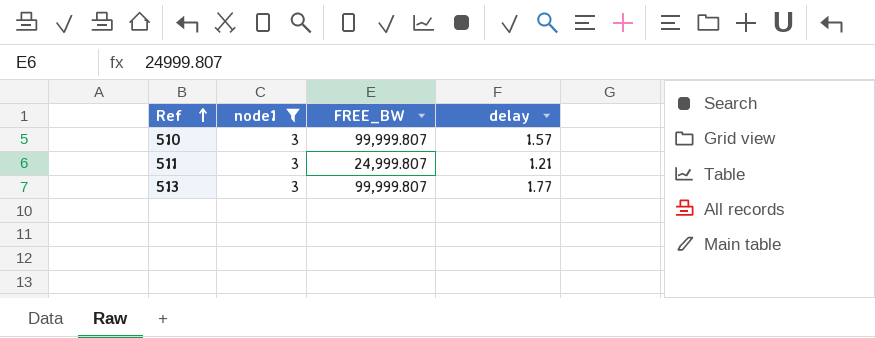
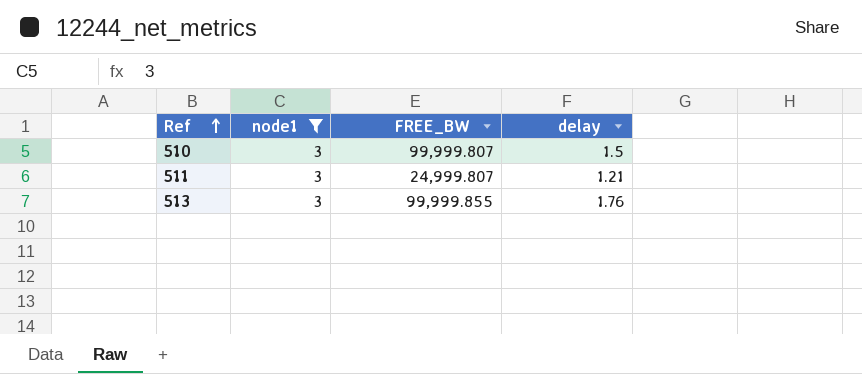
510 | delay: 1.57 -> 1.5
513 | FREE_BW: 99,999.807 -> 99,999.855
513 | delay: 1.77 -> 1.76

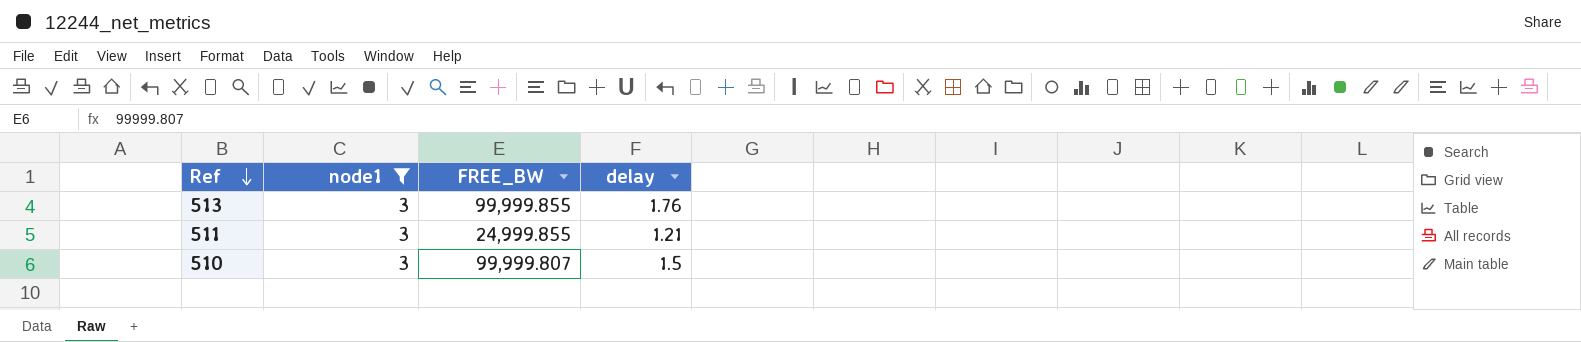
row order: Ref ascending -> Ref descending
511 | FREE_BW: 24,999.807 -> 24,999.855

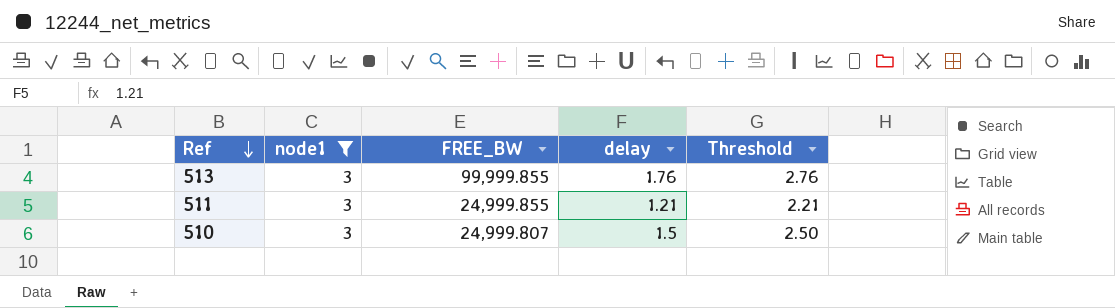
column Threshold | formula: none -> [delay] + 1
510 | FREE_BW: 99,999.807 -> 24,999.807

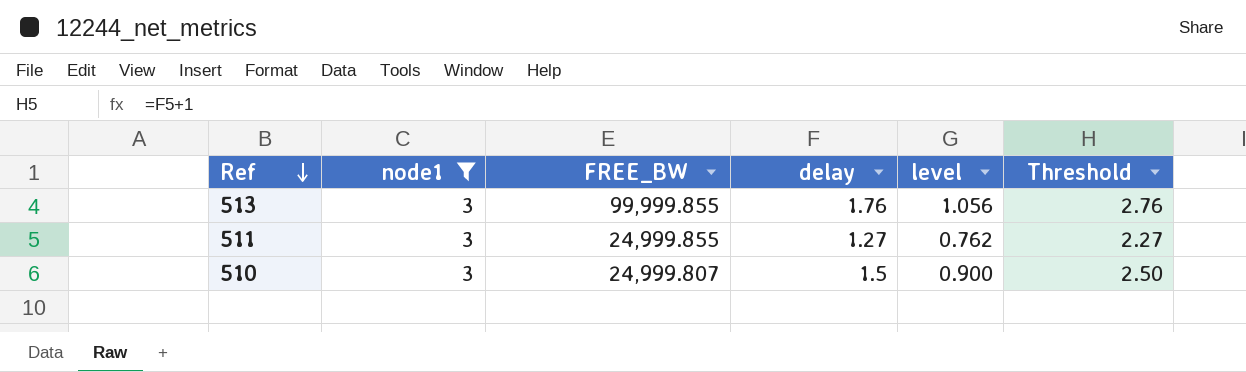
column level | formula: none -> [delay] * 0.6
511 | delay: 1.21 -> 1.27
511 | Threshold: 2.21 -> 2.27

